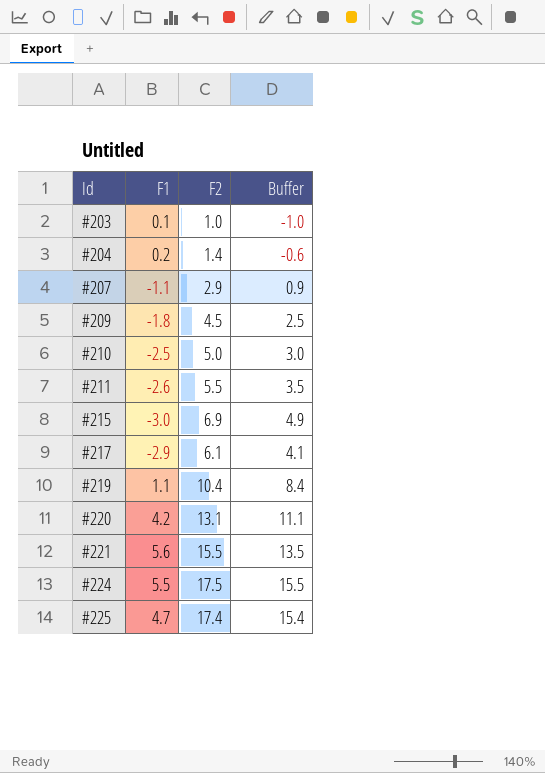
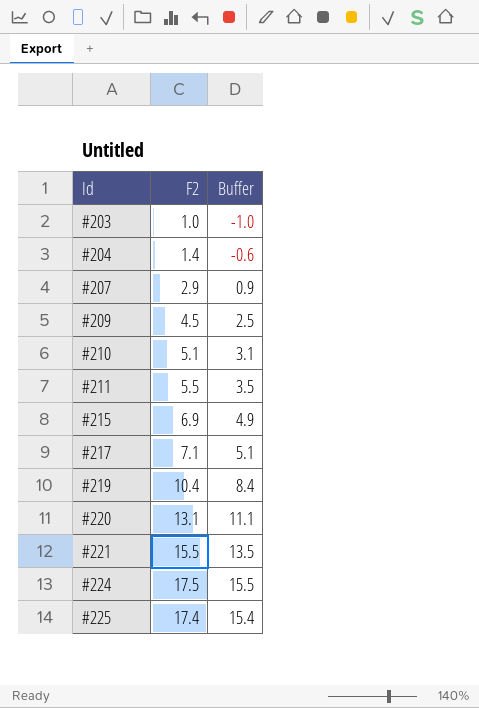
column F1 | position: 2 -> none
#210 | F2: 5.0 -> 5.1
#210 | Buffer: 3.0 -> 3.1
#217 | F2: 6.1 -> 7.1
#217 | Buffer: 4.1 -> 5.1

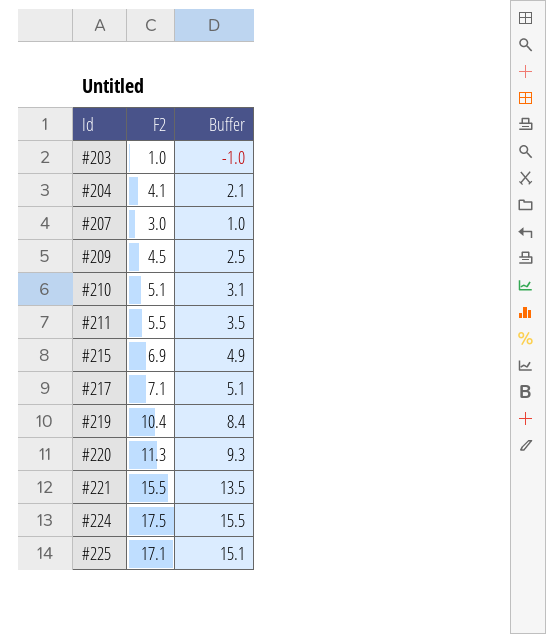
#204 | F2: 1.4 -> 4.1
#204 | Buffer: -0.6 -> 2.1
#207 | F2: 2.9 -> 3.0
#207 | Buffer: 0.9 -> 1.0
#220 | F2: 13.1 -> 11.3
#220 | Buffer: 11.1 -> 9.3
#225 | F2: 17.4 -> 17.1
#225 | Buffer: 15.4 -> 15.1

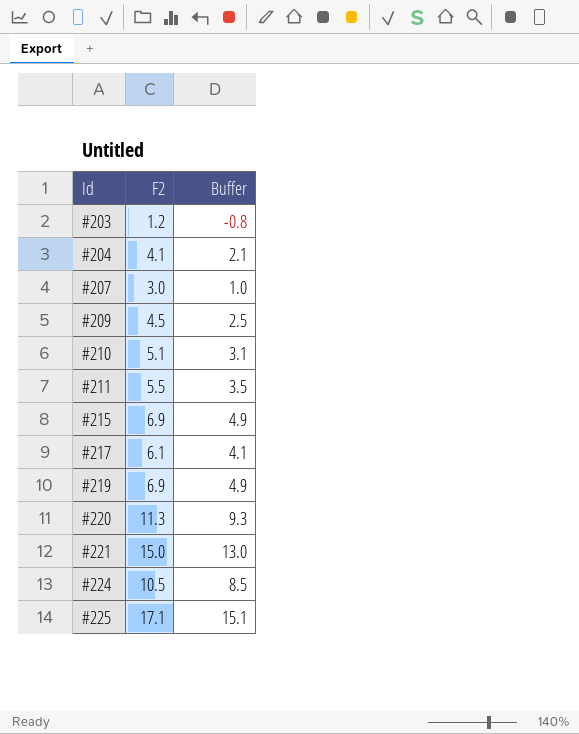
#203 | F2: 1.0 -> 1.2
#203 | Buffer: -1.0 -> -0.8
#217 | F2: 7.1 -> 6.1
#217 | Buffer: 5.1 -> 4.1
#219 | F2: 10.4 -> 6.9
#219 | Buffer: 8.4 -> 4.9
#221 | F2: 15.5 -> 15.0
#221 | Buffer: 13.5 -> 13.0
#224 | F2: 17.5 -> 10.5
#224 | Buffer: 15.5 -> 8.5

